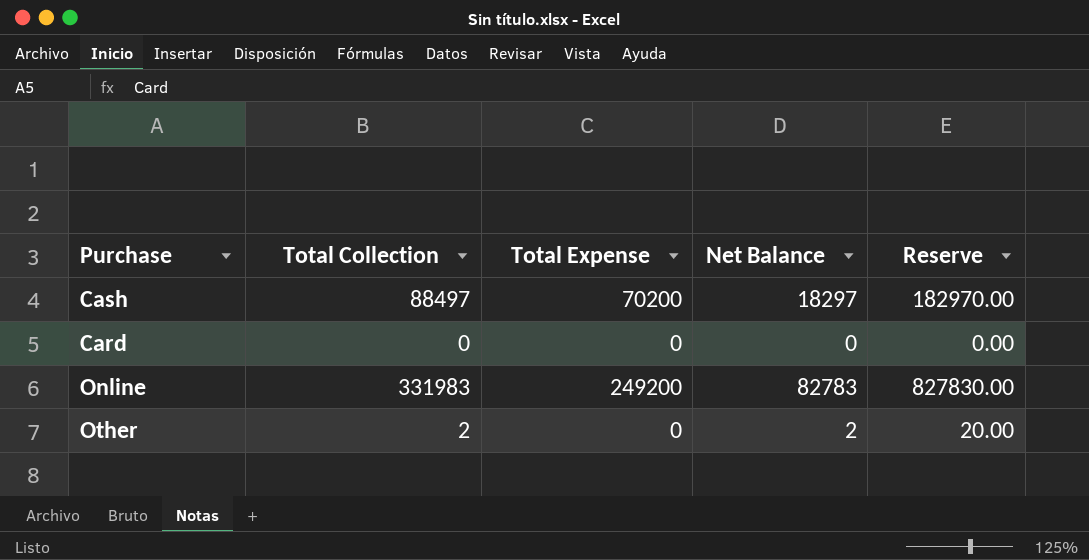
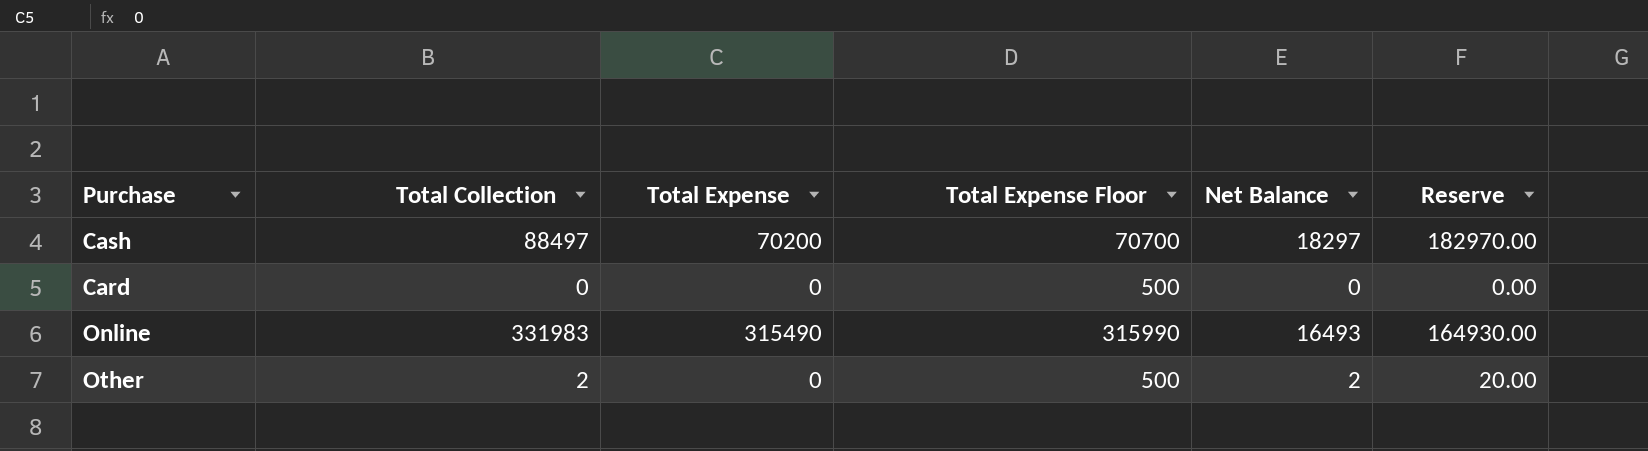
column Total Expense Floor | formula: none -> [Total Expense] + 500
Online | Total Expense: 249200 -> 315490
Online | Net Balance: 82783 -> 16493
Online | Reserve: 827830.00 -> 164930.00

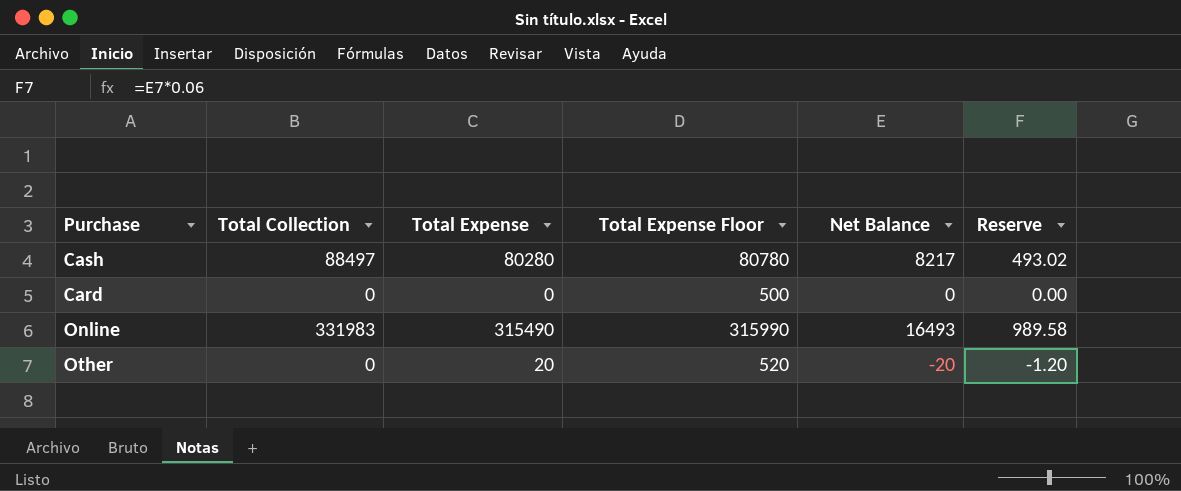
column Reserve | formula: [Net Balance] * 10 -> [Net Balance] * 0.06
Cash | Total Expense: 70200 -> 80280
Cash | Total Expense Floor: 70700 -> 80780
Cash | Net Balance: 18297 -> 8217
Other | Total Collection: 2 -> 0
Other | Total Expense: 0 -> 20
Other | Total Expense Floor: 500 -> 520
Other | Net Balance: 2 -> -20

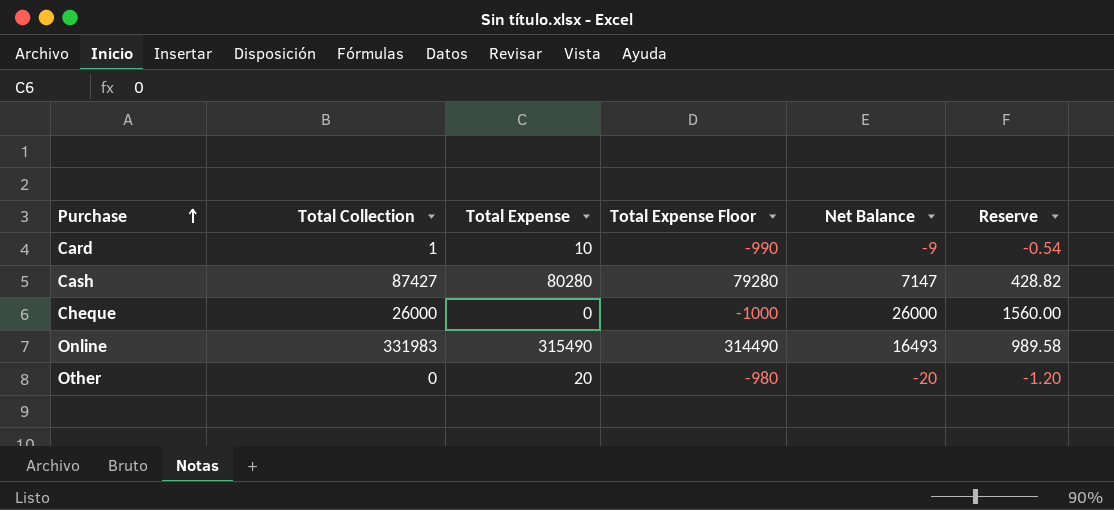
row order: none -> Purchase ascending
column Total Expense Floor | formula: [Total Expense] + 500 -> [Total Expense] - 1000
Card | Total Collection: 0 -> 1
Card | Total Expense: 0 -> 10
Card | Net Balance: 0 -> -9
Card | Reserve: 0.00 -> -0.54
Cash | Total Collection: 88497 -> 87427
Cash | Net Balance: 8217 -> 7147
Cash | Reserve: 493.02 -> 428.82
row Cheque: none -> 26000 | 0 | -1000 | 26000 | 1560.00

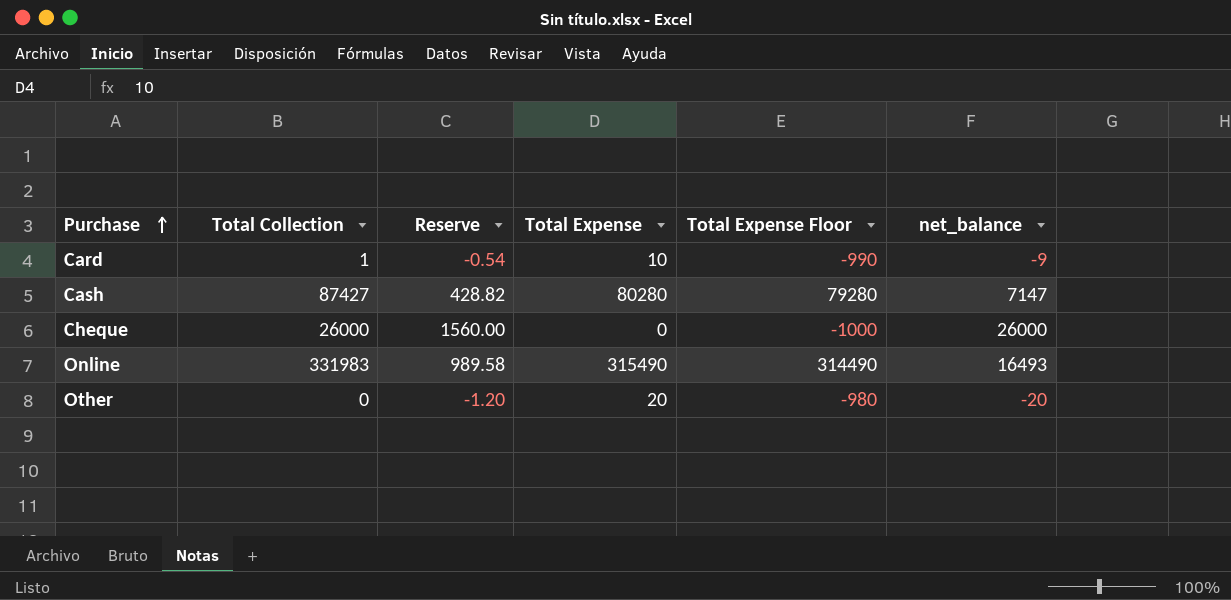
column Reserve | position: 6 -> 3
column name: Net Balance -> net_balance

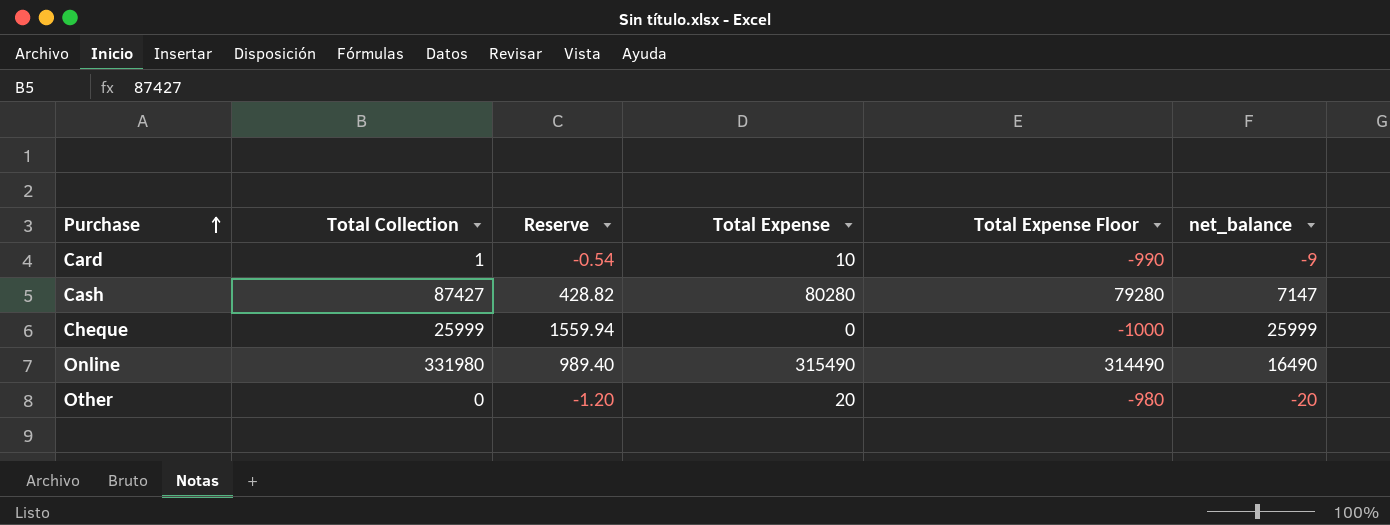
Cheque | Total Collection: 26000 -> 25999
Cheque | Reserve: 1560.00 -> 1559.94
Cheque | net_balance: 26000 -> 25999
Online | Total Collection: 331983 -> 331980
Online | Reserve: 989.58 -> 989.40
Online | net_balance: 16493 -> 16490

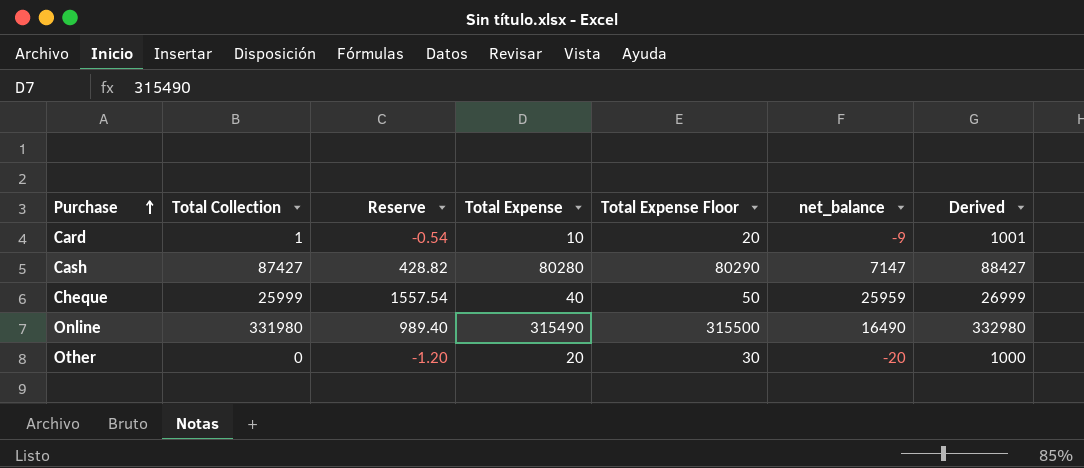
column Total Expense Floor | formula: [Total Expense] - 1000 -> [Total Expense] + 10
column Derived | formula: none -> [Total Collection] + 1000
Cheque | Reserve: 1559.94 -> 1557.54
Cheque | Total Expense: 0 -> 40
Cheque | net_balance: 25999 -> 25959

